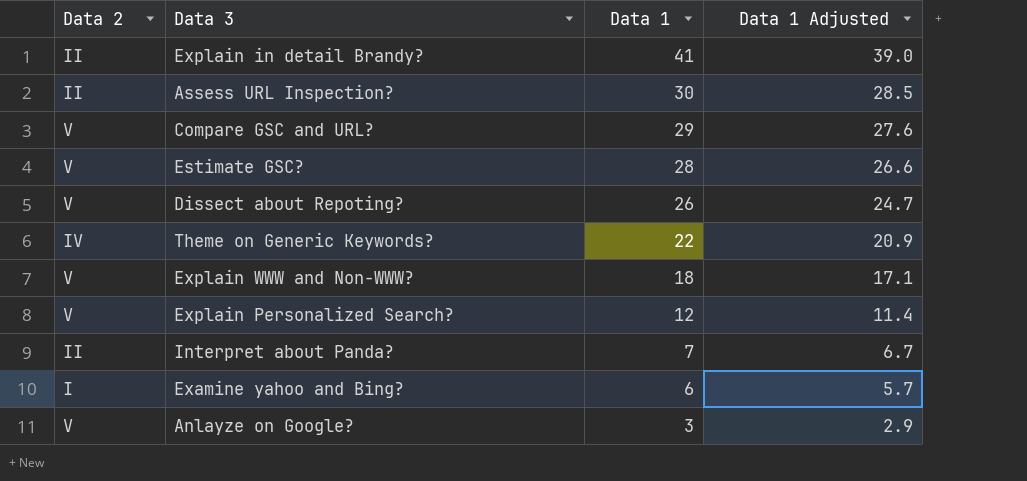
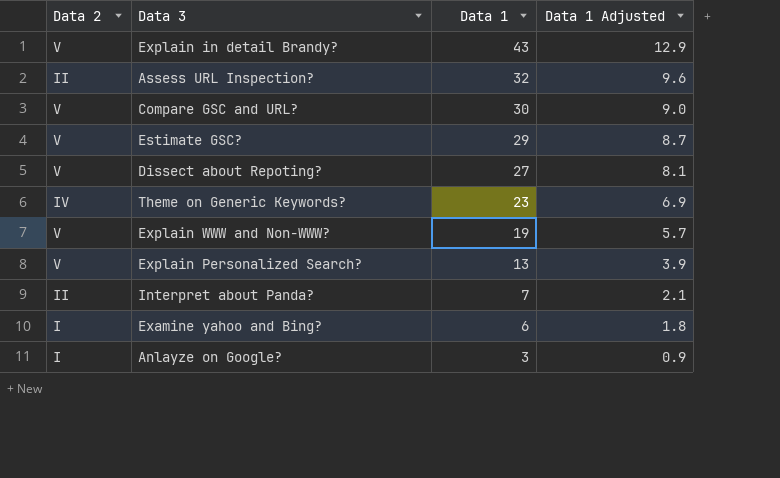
column Data 1 Adjusted | formula: [Data 1] * 0.95 -> [Data 1] * 0.3
Explain in detail Brandy? | Data 2: II -> V
Explain in detail Brandy? | Data 1: 41 -> 43
Assess URL Inspection? | Data 1: 30 -> 32
Compare GSC and URL? | Data 1: 29 -> 30
Estimate GSC? | Data 1: 28 -> 29
Dissect about Repoting? | Data 1: 26 -> 27
Theme on Generic Keywords? | Data 1: 22 -> 23
Explain WWW and Non-WWW? | Data 1: 18 -> 19
Explain Personalized Search? | Data 1: 12 -> 13
Anlayze on Google? | Data 2: V -> I

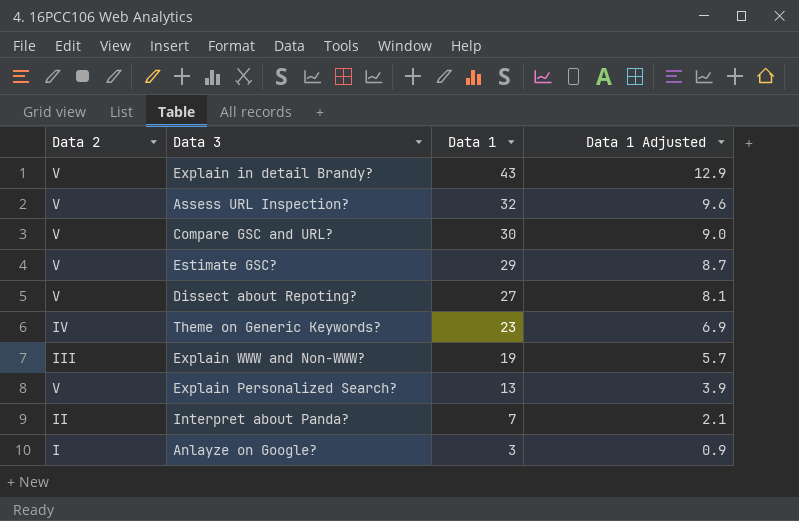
row Examine yahoo and Bing?: I | 6 | 1.8 -> none
Assess URL Inspection? | Data 2: II -> V
Explain WWW and Non-WWW? | Data 2: V -> III

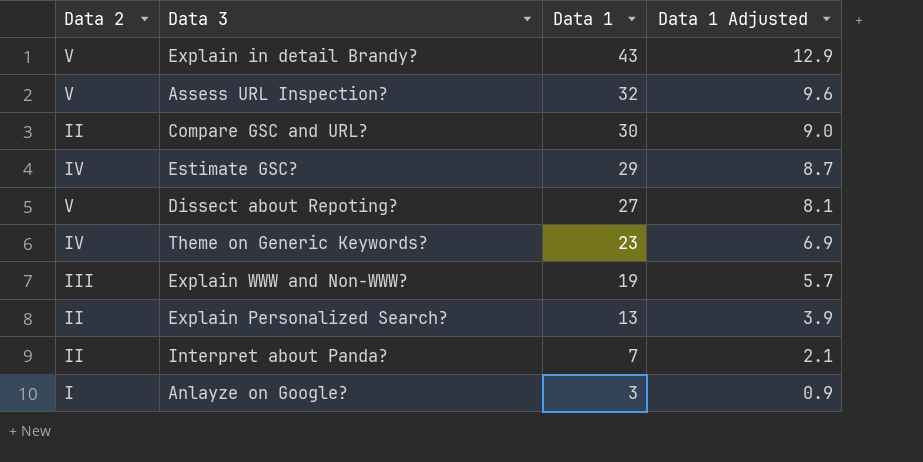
Compare GSC and URL? | Data 2: V -> II
Estimate GSC? | Data 2: V -> IV
Explain Personalized Search? | Data 2: V -> II

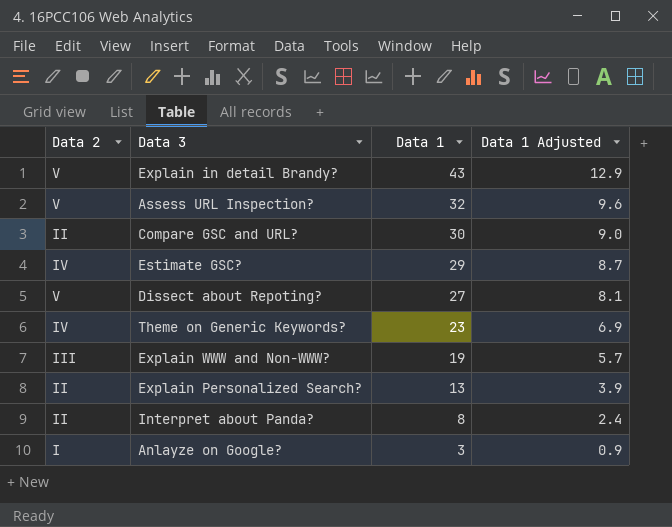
Interpret about Panda? | Data 1: 7 -> 8
Interpret about Panda? | Data 1 Adjusted: 2.1 -> 2.4

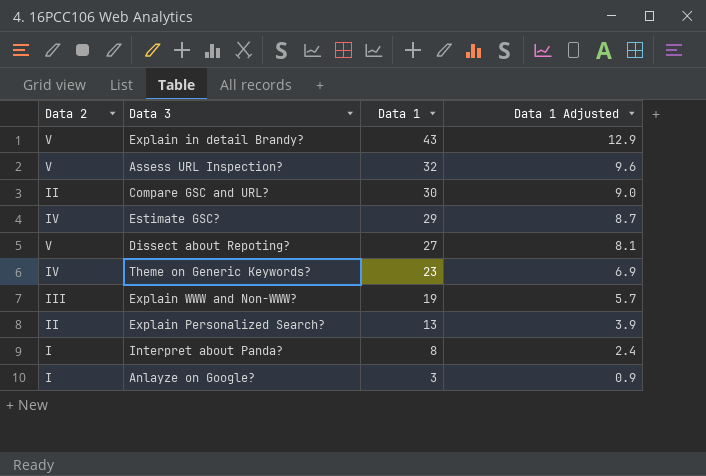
Interpret about Panda? | Data 2: II -> I

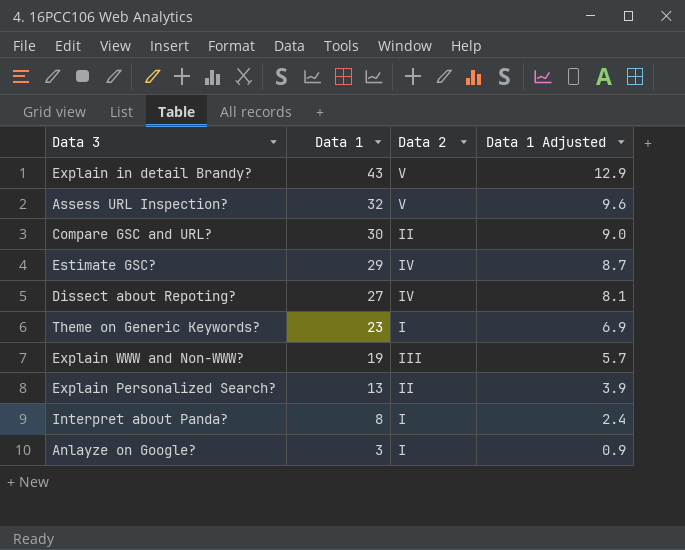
column Data 2 | position: 1 -> 3
Dissect about Repoting? | Data 2: V -> IV
Theme on Generic Keywords? | Data 2: IV -> I

